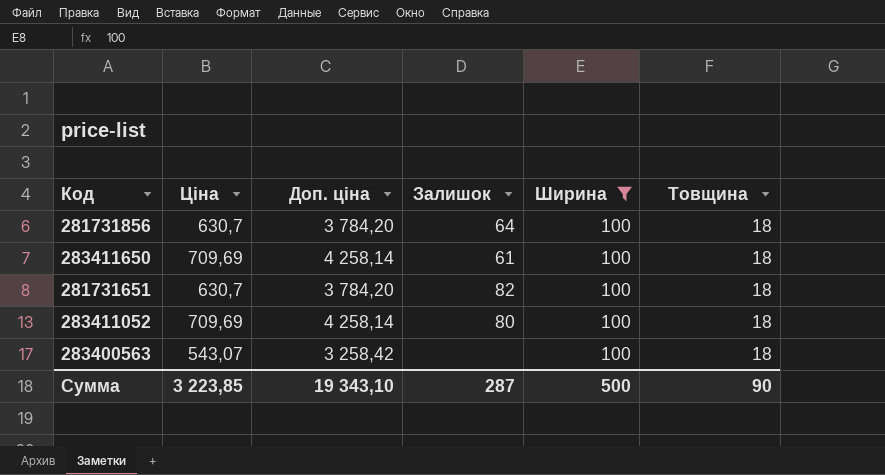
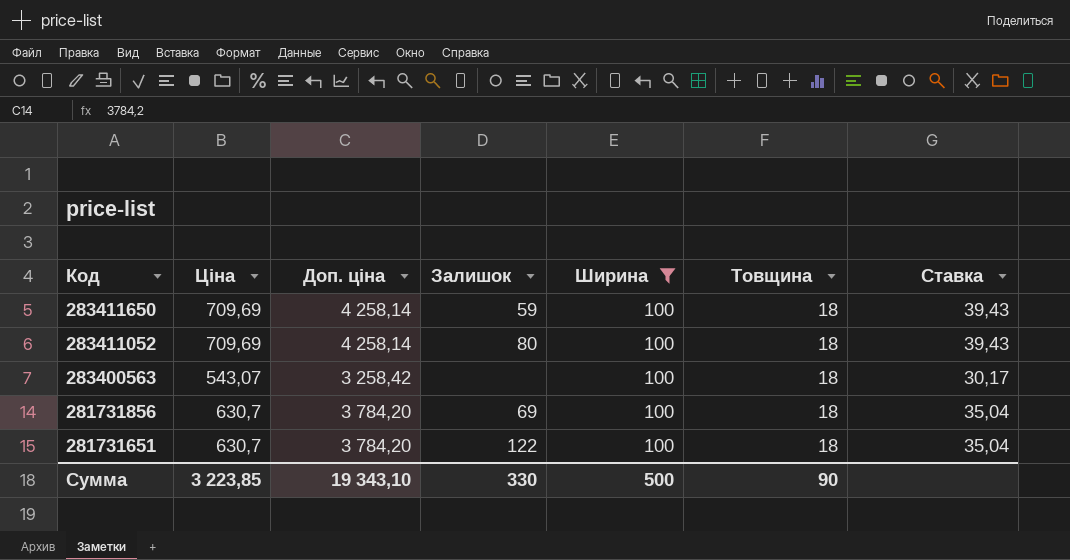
row order: none -> Код descending
column Ставка | formula: none -> [Ціна] / [Товщина]
283411650 | Залишок: 61 -> 59
281731856 | Залишок: 64 -> 69
281731651 | Залишок: 82 -> 122
Сумма | Залишок: 287 -> 330

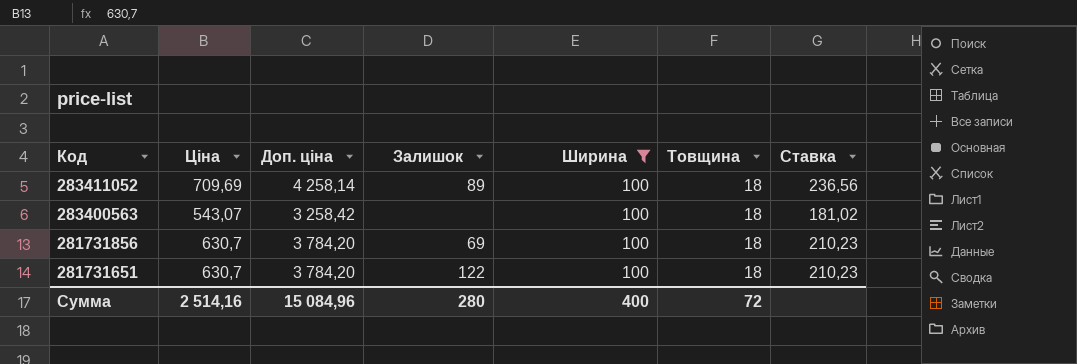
column Ставка | formula: [Ціна] / [Товщина] -> [Доп. ціна] / [Товщина]
row 283411650: 709,69 | 4 258,14 | 59 | 100 | 18 | 39,43 -> none
283411052 | Залишок: 80 -> 89
Сумма | Ціна: 3 223,85 -> 2 514,16
Сумма | Доп. ціна: 19 343,10 -> 15 084,96
Сумма | Залишок: 330 -> 280
Сумма | Ширина: 500 -> 400
Сумма | Товщина: 90 -> 72

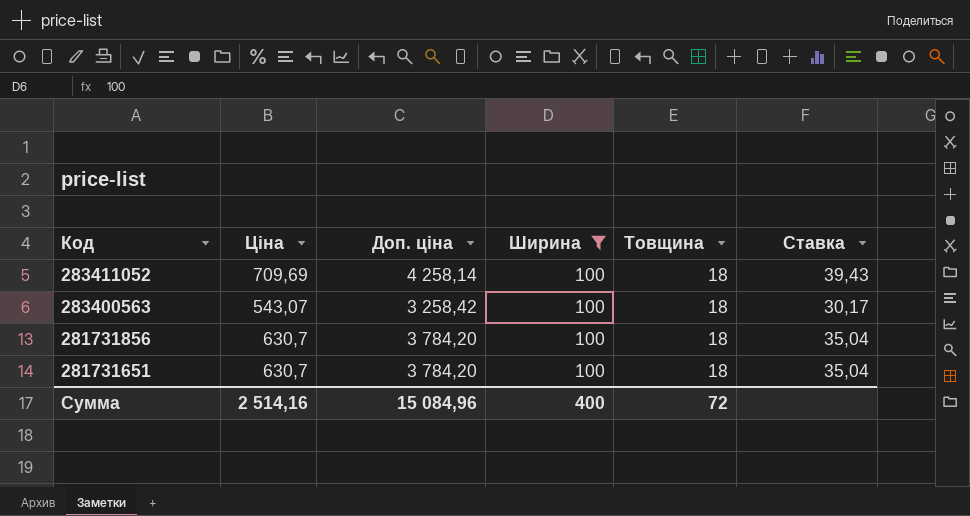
column Залишок | position: 4 -> none
column Ставка | formula: [Доп. ціна] / [Товщина] -> [Ціна] / [Товщина]

